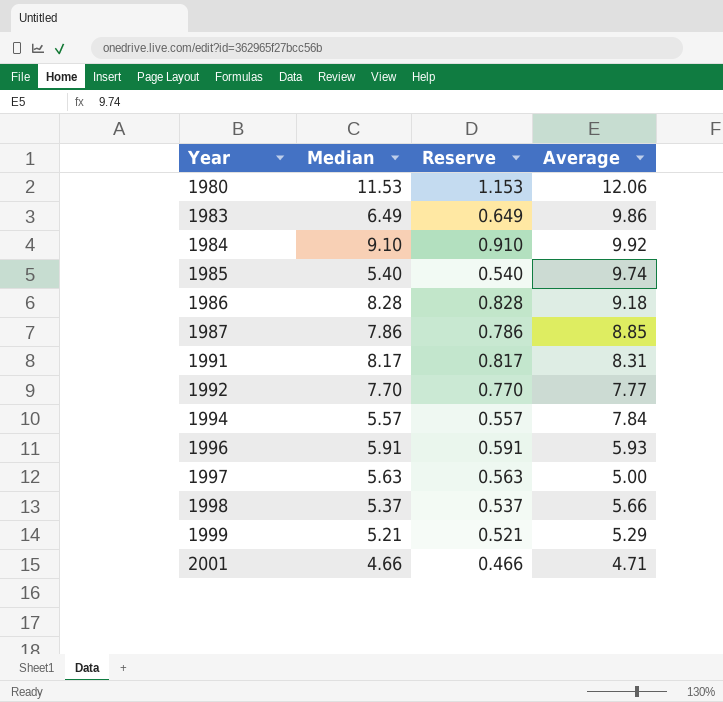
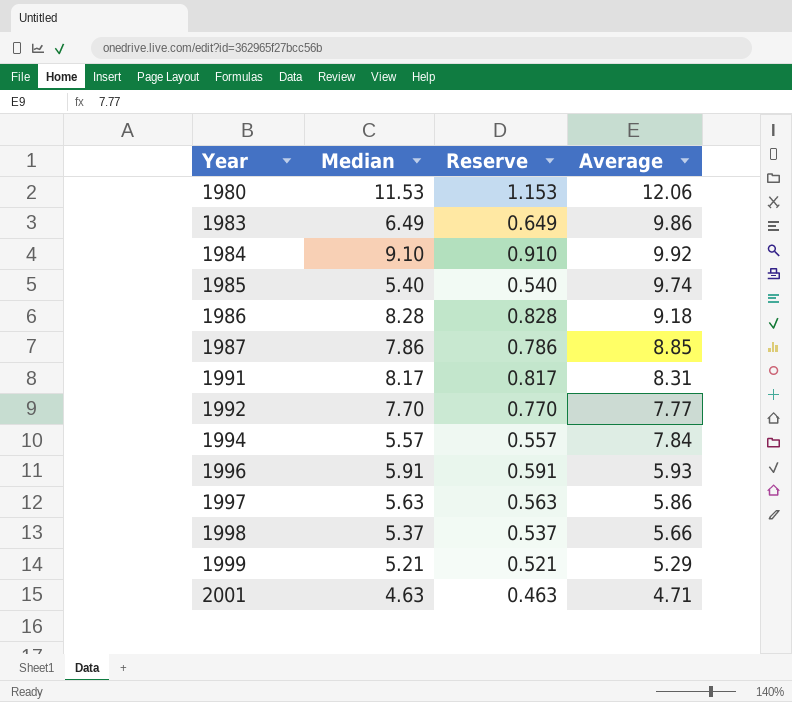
1997 | Average: 5.00 -> 5.86
2001 | Median: 4.66 -> 4.63
2001 | Reserve: 0.466 -> 0.463

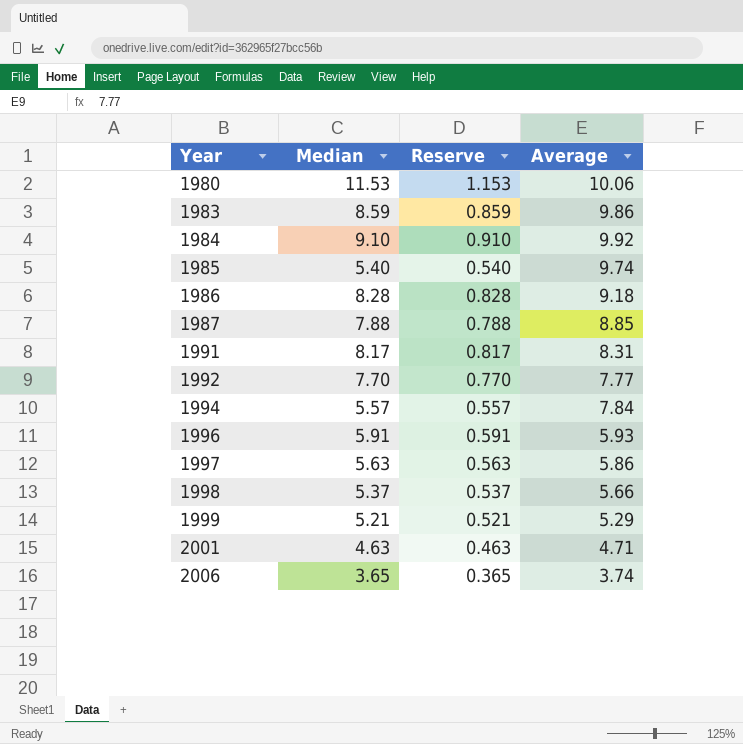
1980 | Average: 12.06 -> 10.06
1983 | Median: 6.49 -> 8.59
1983 | Reserve: 0.649 -> 0.859
1987 | Median: 7.86 -> 7.88
1987 | Reserve: 0.786 -> 0.788
row 2006: none -> 3.65 | 0.365 | 3.74

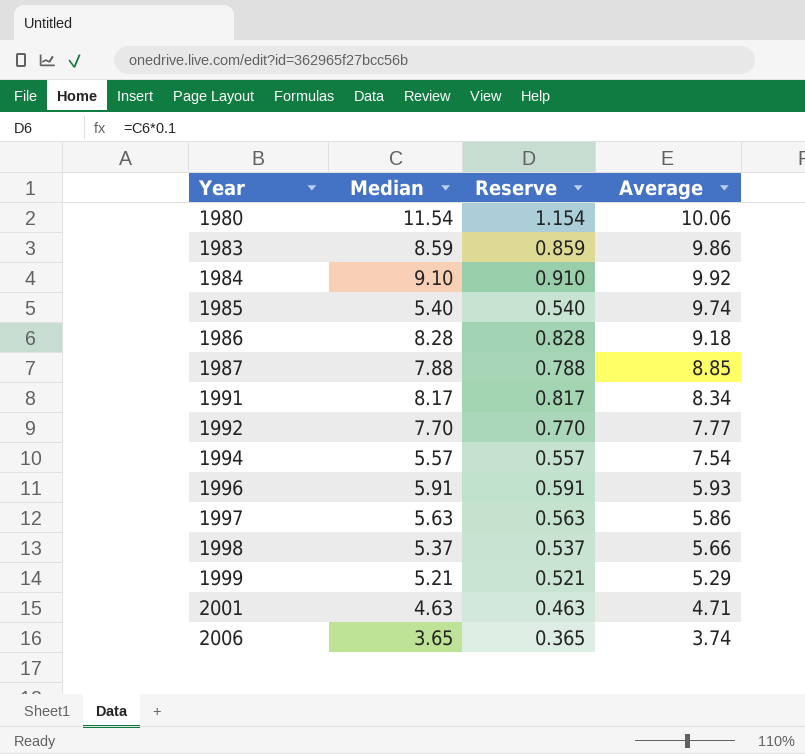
1980 | Median: 11.53 -> 11.54
1980 | Reserve: 1.153 -> 1.154
1991 | Average: 8.31 -> 8.34
1994 | Average: 7.84 -> 7.54

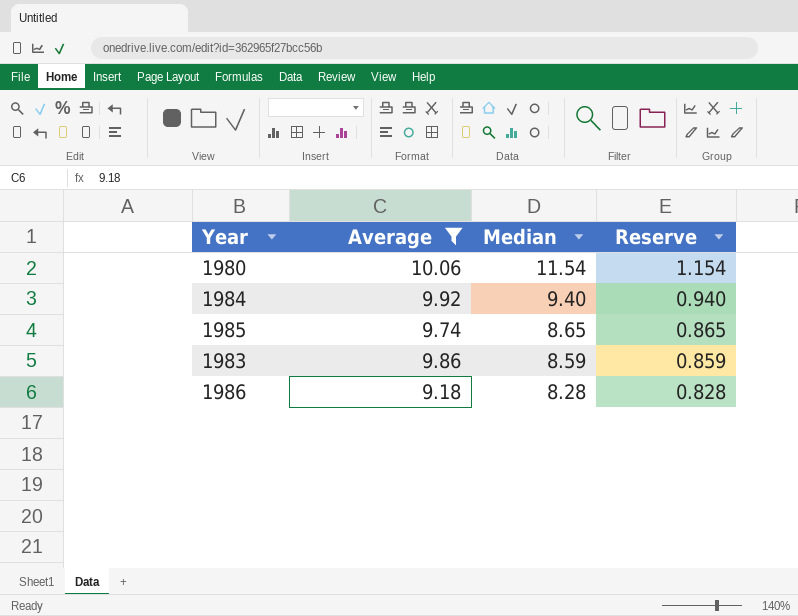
filter: none -> Average >= 9.18
row order: Year ascending -> Median descending
column Average | position: 4 -> 2
1984 | Median: 9.10 -> 9.40
1984 | Reserve: 0.910 -> 0.940
1985 | Median: 5.40 -> 8.65
1985 | Reserve: 0.540 -> 0.865

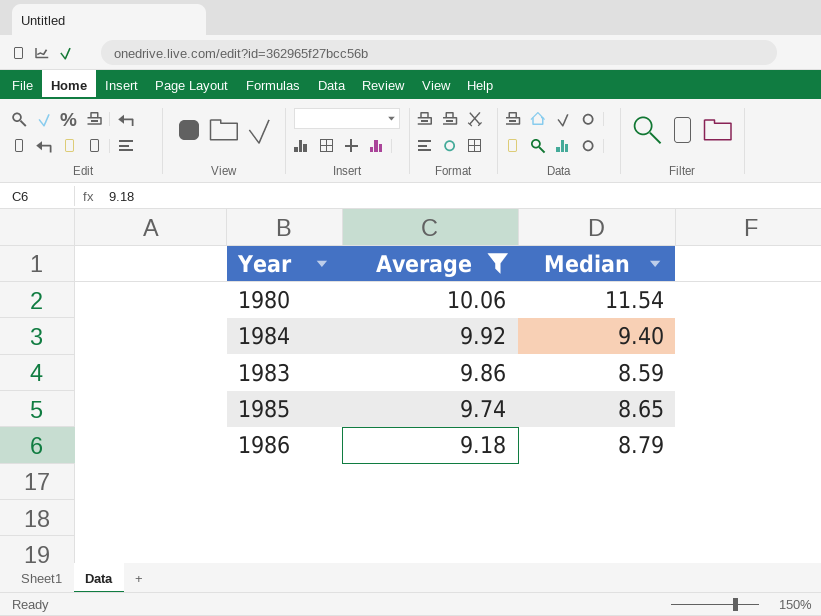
row order: Median descending -> Average descending
column Reserve | formula: [Median] * 0.1 -> none
1986 | Median: 8.28 -> 8.79

